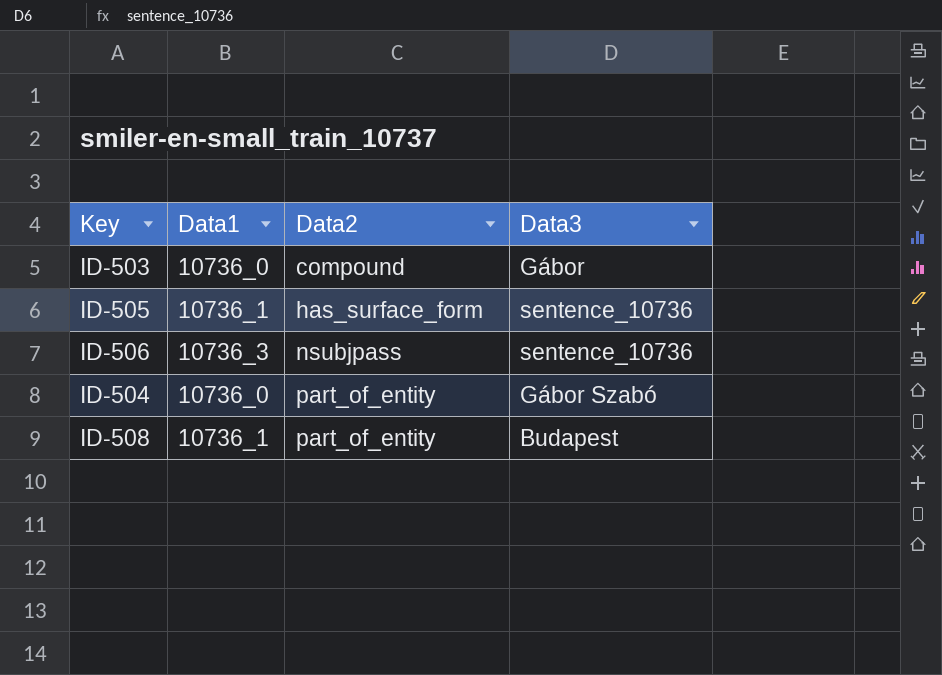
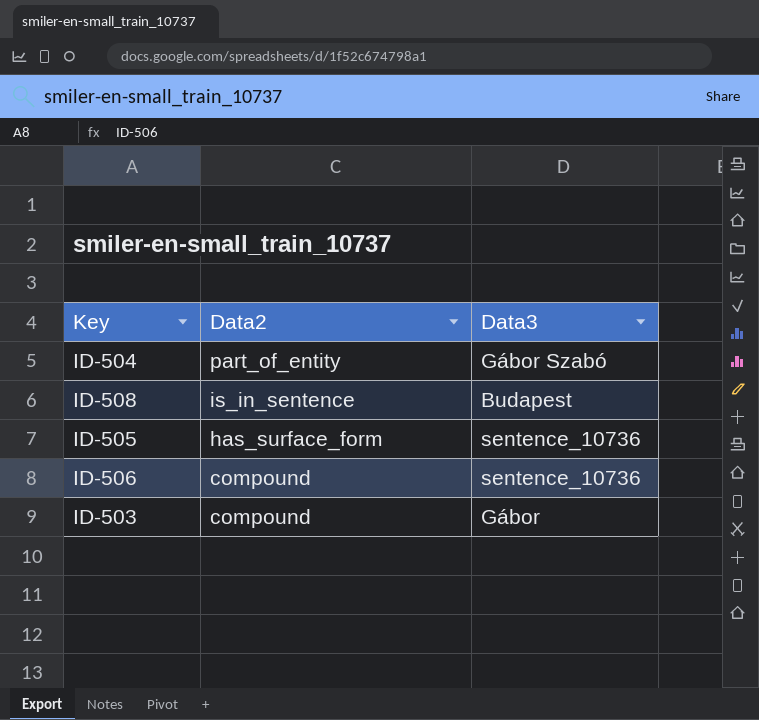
row order: Data2 ascending -> Data2 descending
column Data1 | position: 2 -> none
ID-508 | Data2: part_of_entity -> is_in_sentence
ID-506 | Data2: nsubjpass -> compound

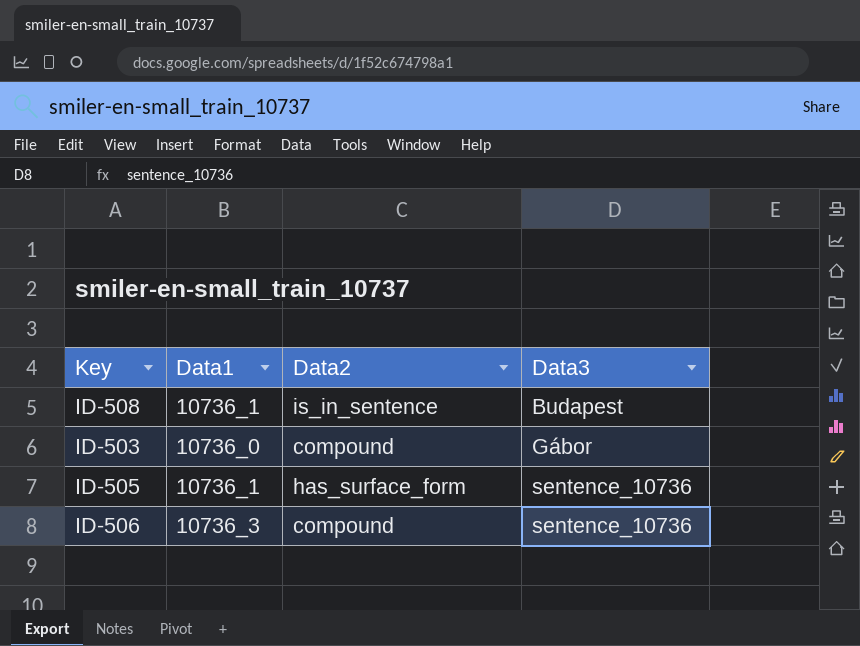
row order: Data2 descending -> Data3 ascending
column Data1 | position: none -> 2
row ID-504: part_of_entity | Gábor Szabó -> none

